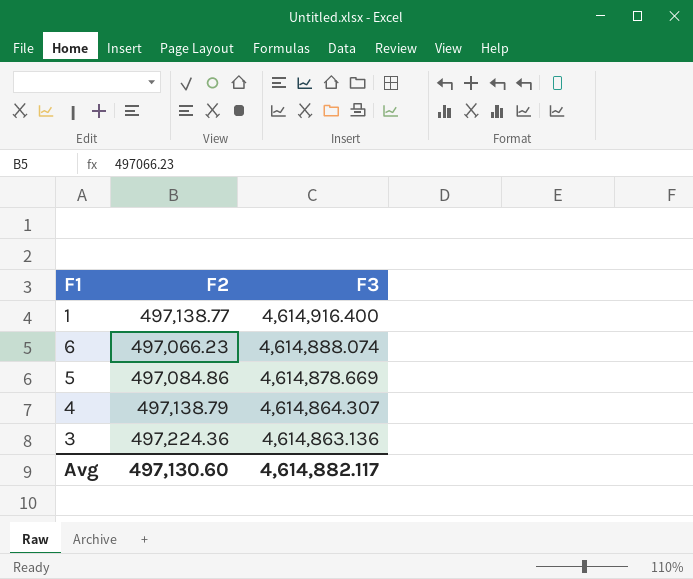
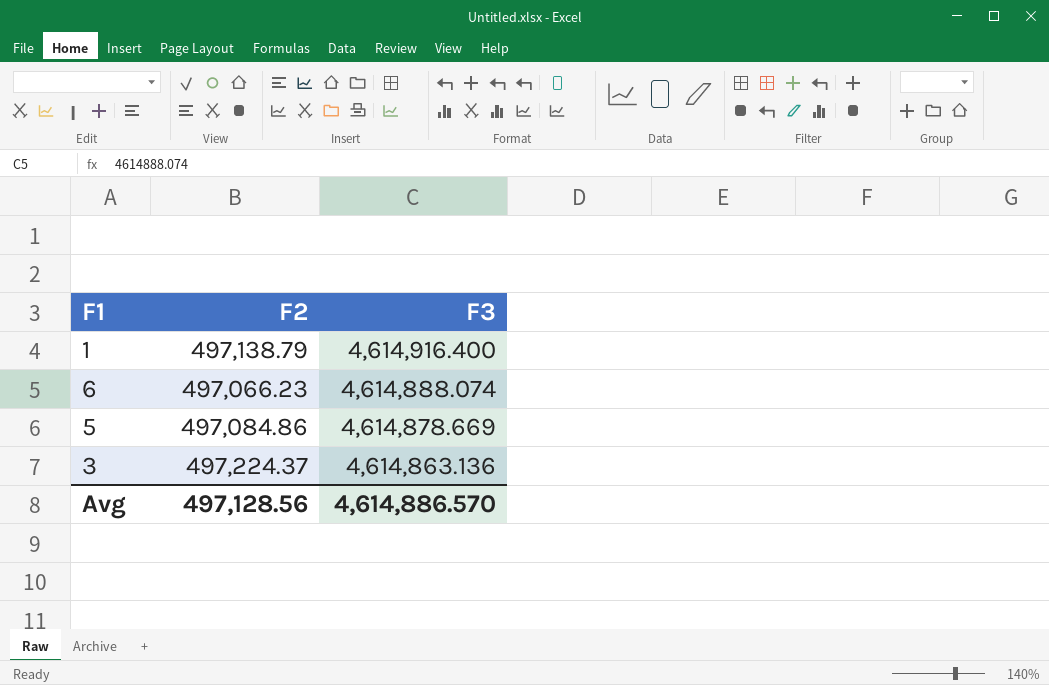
row 4: 497,138.79 | 4,614,864.307 -> none
1 | F2: 497,138.77 -> 497,138.79
3 | F2: 497,224.36 -> 497,224.37
Avg | F2: 497,130.60 -> 497,128.56
Avg | F3: 4,614,882.117 -> 4,614,886.570

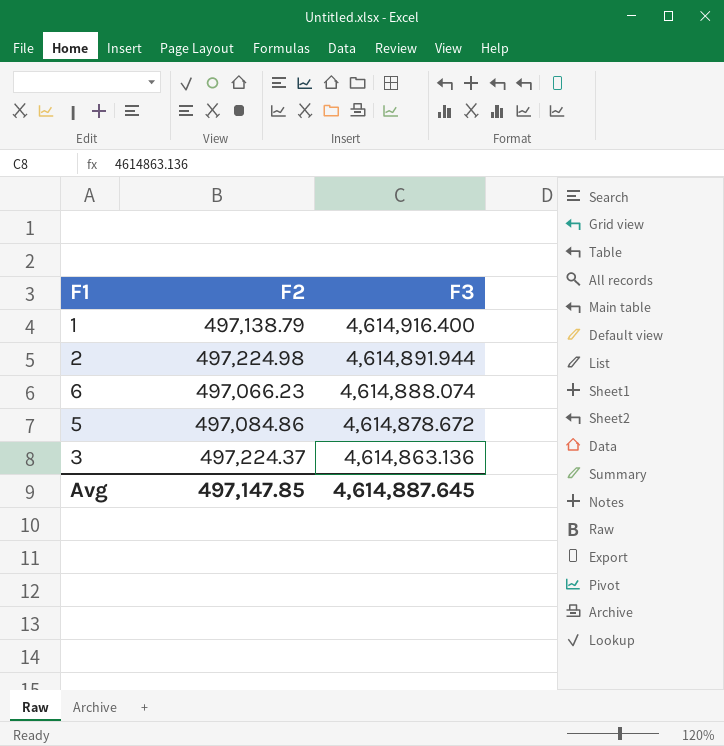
row 2: none -> 497,224.98 | 4,614,891.944
5 | F3: 4,614,878.669 -> 4,614,878.672
Avg | F2: 497,128.56 -> 497,147.85
Avg | F3: 4,614,886.570 -> 4,614,887.645

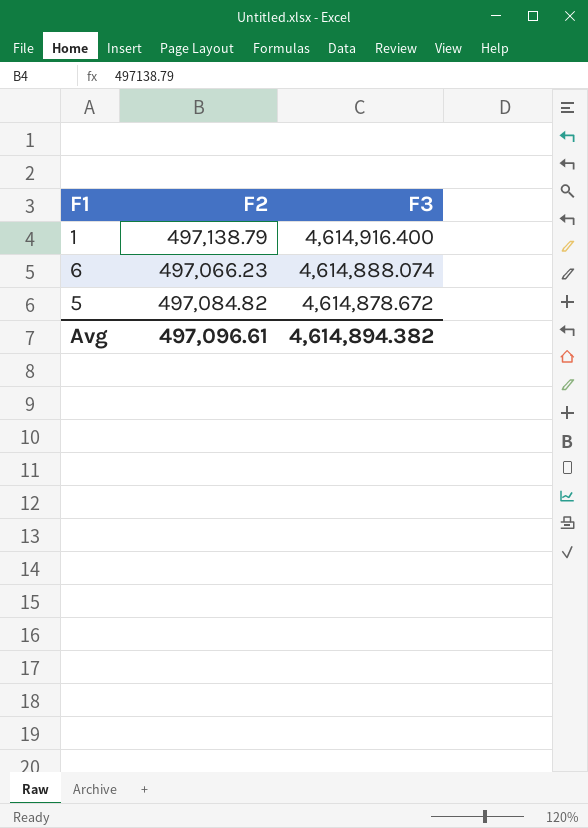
row 2: 497,224.98 | 4,614,891.944 -> none
row 3: 497,224.37 | 4,614,863.136 -> none
5 | F2: 497,084.86 -> 497,084.82
Avg | F2: 497,147.85 -> 497,096.61
Avg | F3: 4,614,887.645 -> 4,614,894.382

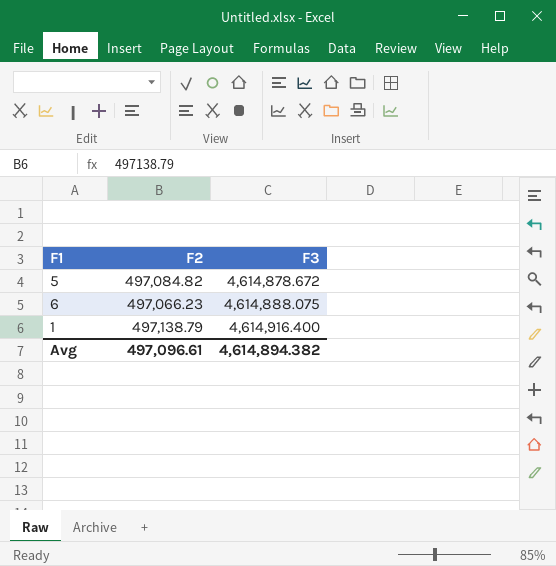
row order: F3 descending -> F3 ascending
6 | F3: 4,614,888.074 -> 4,614,888.075

